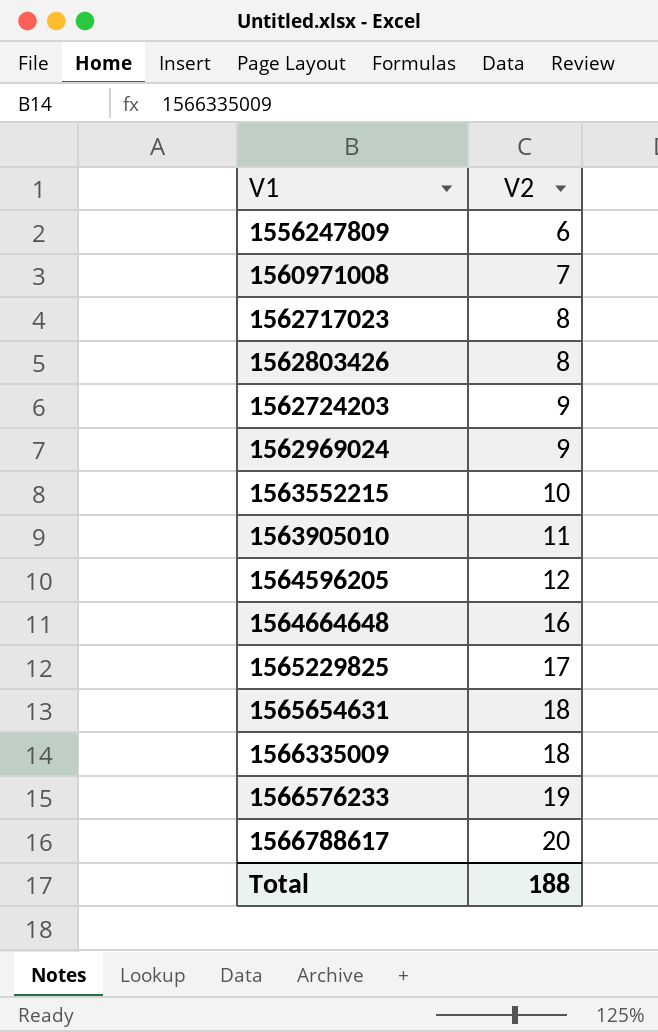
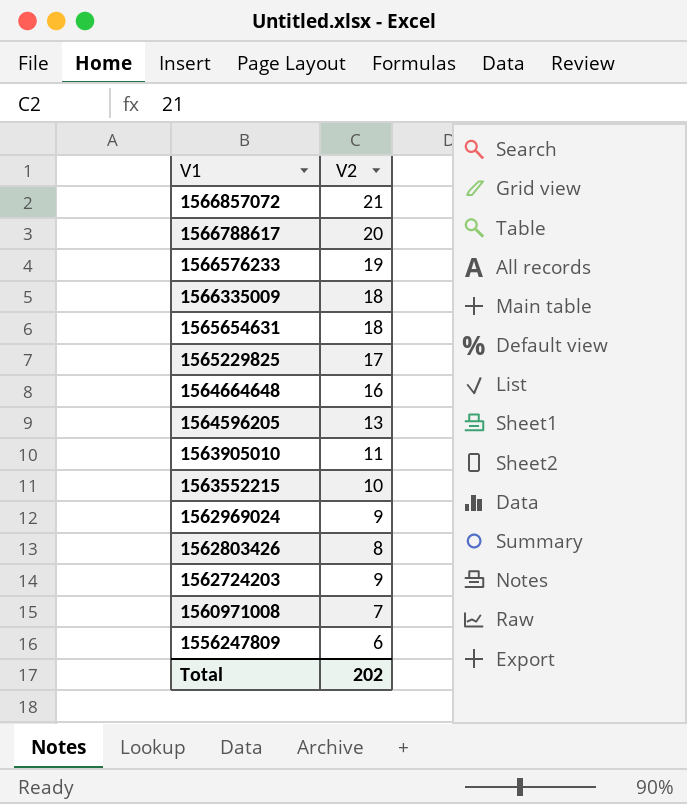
row order: V2 ascending -> V1 descending
row 1562717023: 8 -> none
row 1566857072: none -> 21
1564596205 | V2: 12 -> 13
Total | V2: 188 -> 202

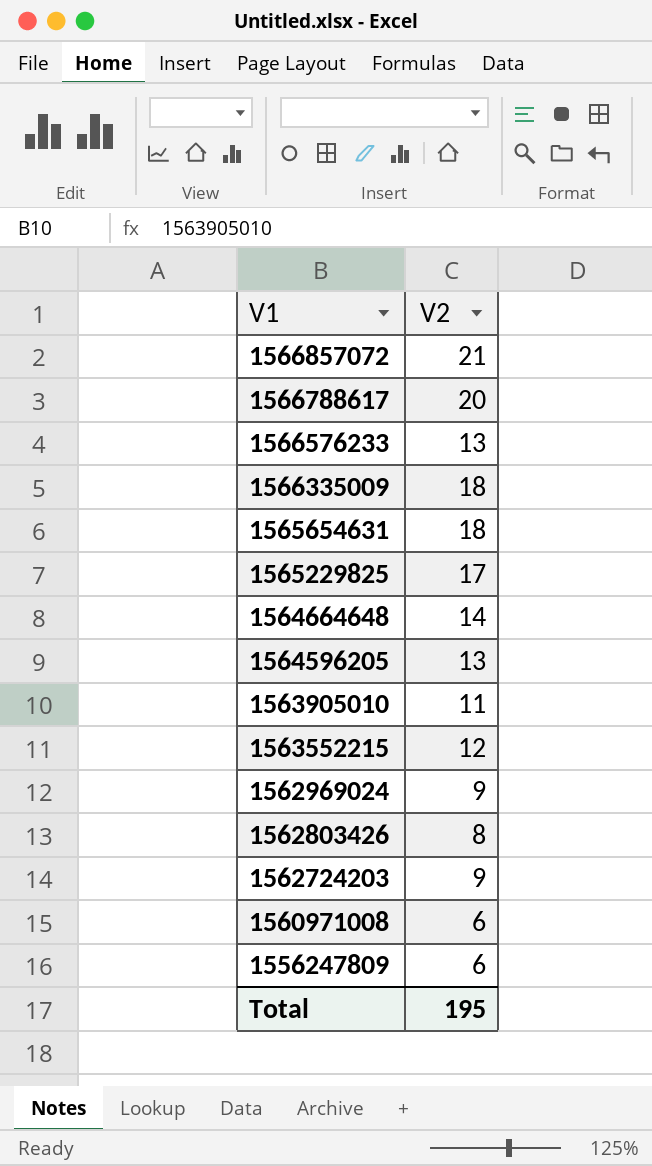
1566576233 | V2: 19 -> 13
1564664648 | V2: 16 -> 14
1563552215 | V2: 10 -> 12
1560971008 | V2: 7 -> 6
Total | V2: 202 -> 195

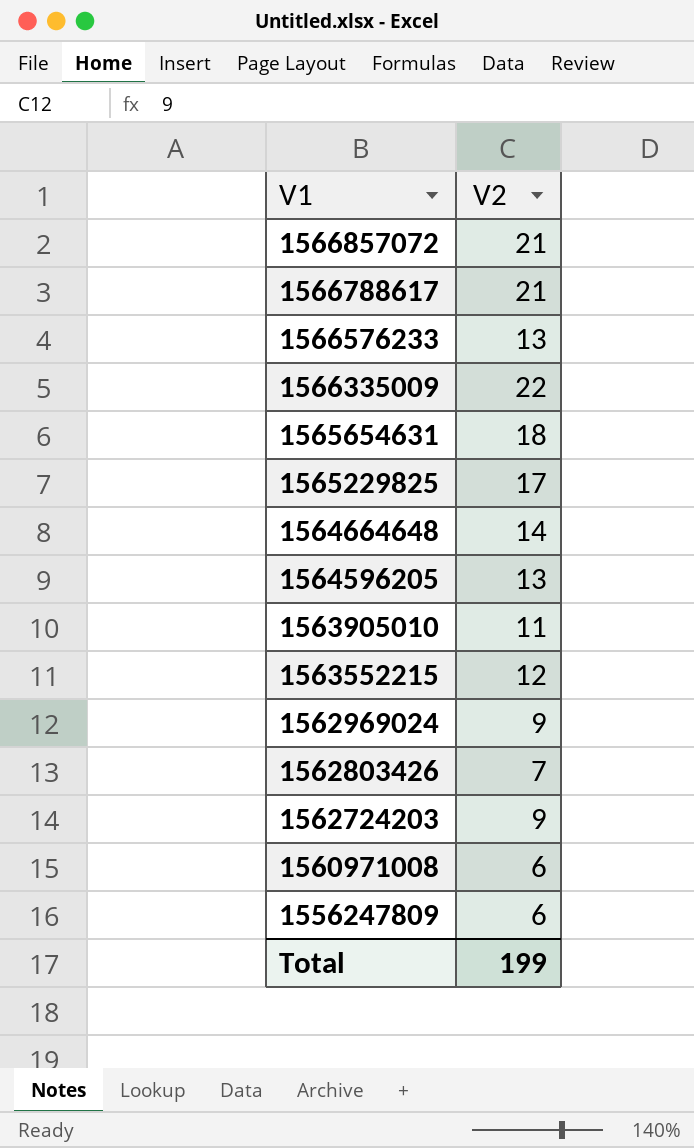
1566788617 | V2: 20 -> 21
1566335009 | V2: 18 -> 22
1562803426 | V2: 8 -> 7
Total | V2: 195 -> 199

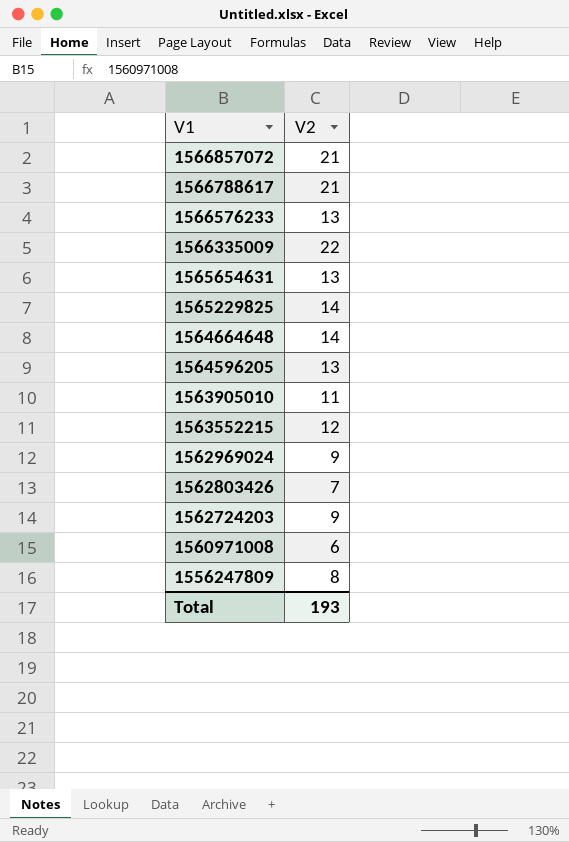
1565654631 | V2: 18 -> 13
1565229825 | V2: 17 -> 14
1556247809 | V2: 6 -> 8
Total | V2: 199 -> 193

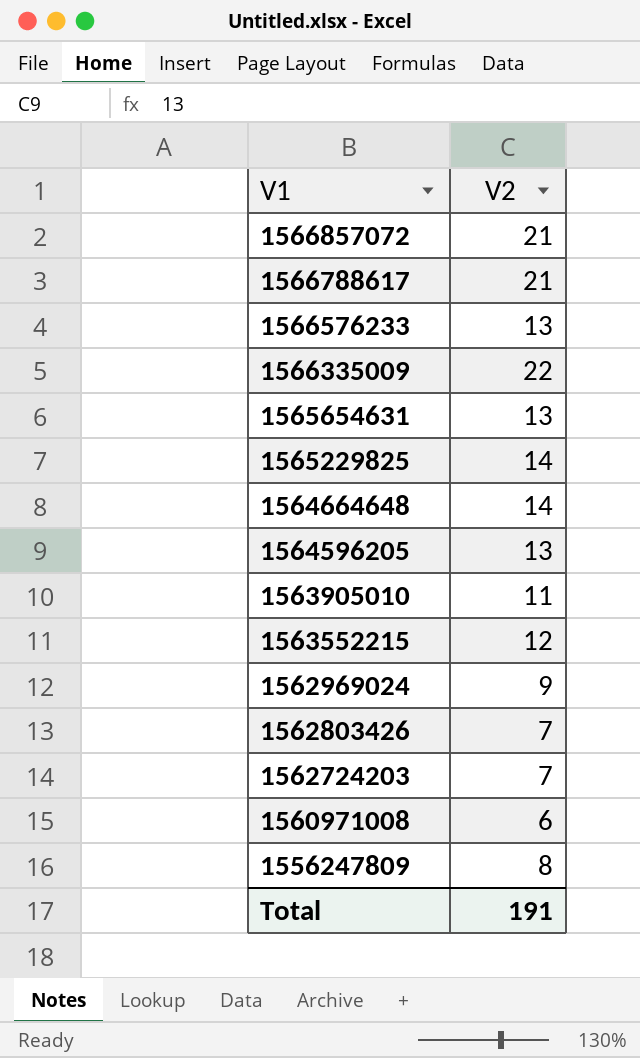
1562724203 | V2: 9 -> 7
Total | V2: 193 -> 191

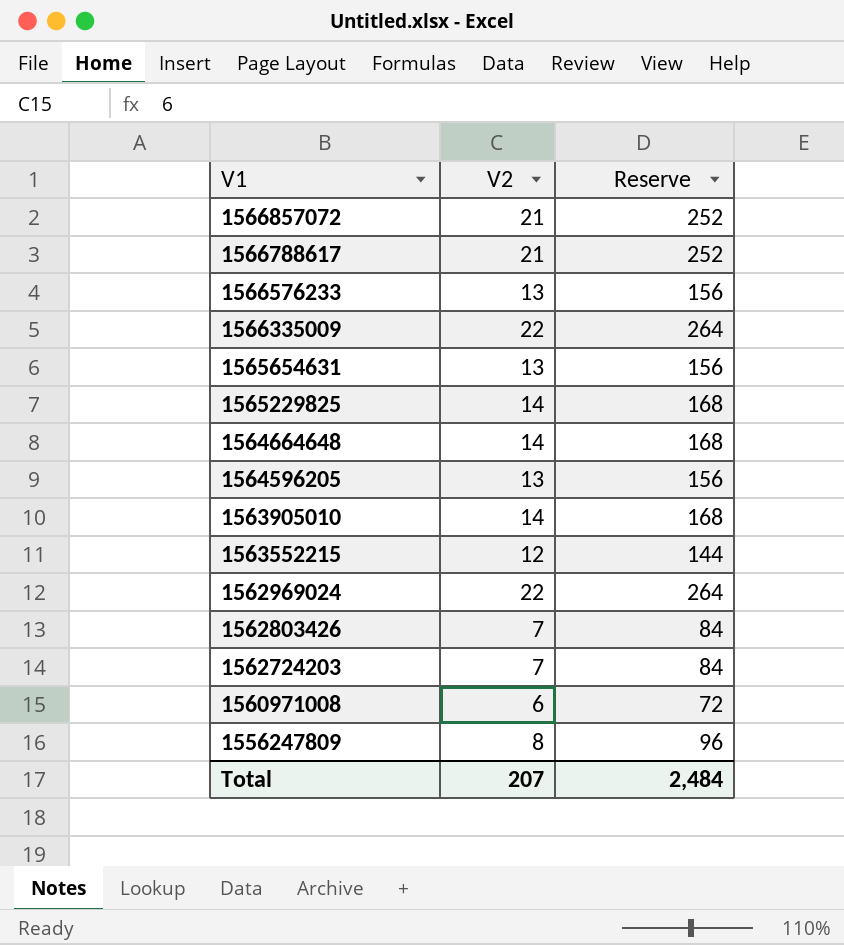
column Reserve | formula: none -> [V2] * 12
1563905010 | V2: 11 -> 14
1562969024 | V2: 9 -> 22
Total | V2: 191 -> 207

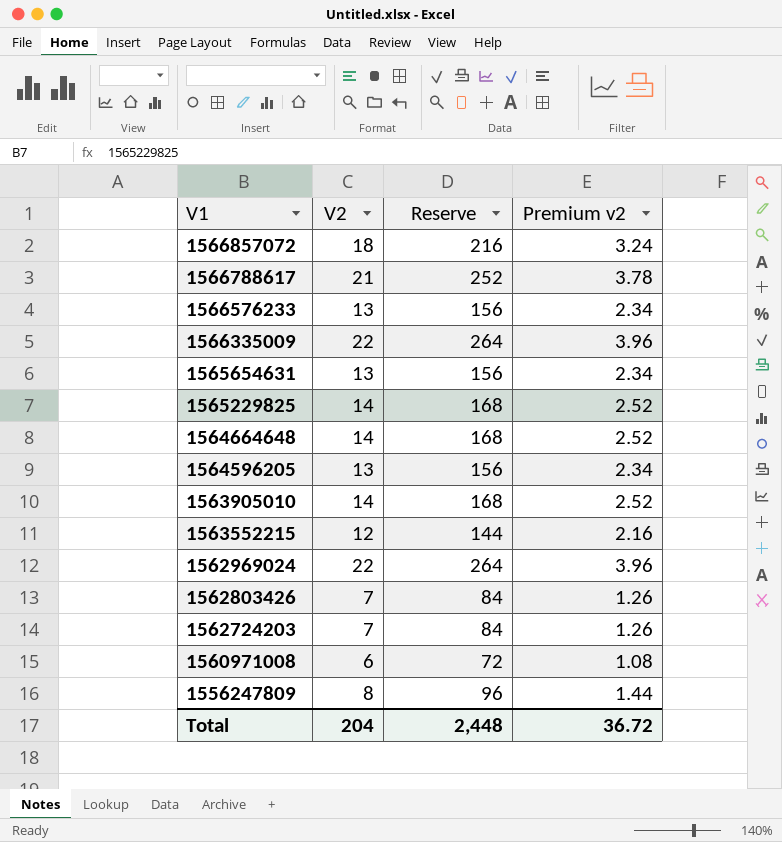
column Premium v2 | formula: none -> [V2] * 0.18
1566857072 | V2: 21 -> 18
1566857072 | Reserve: 252 -> 216
Total | V2: 207 -> 204
Total | Reserve: 2,484 -> 2,448

